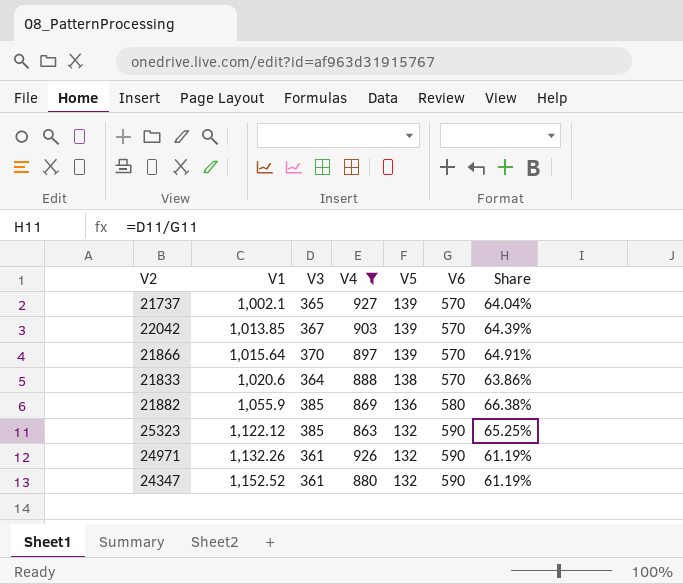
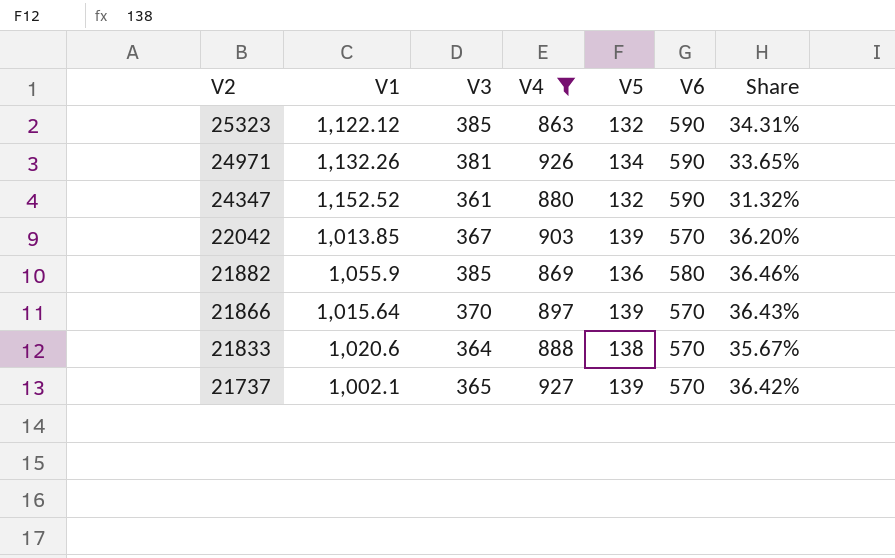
row order: V1 ascending -> V2 descending
column Share | formula: [V3] / [V6] -> [V3] / [V1]
24971 | V3: 361 -> 381
24971 | V5: 132 -> 134

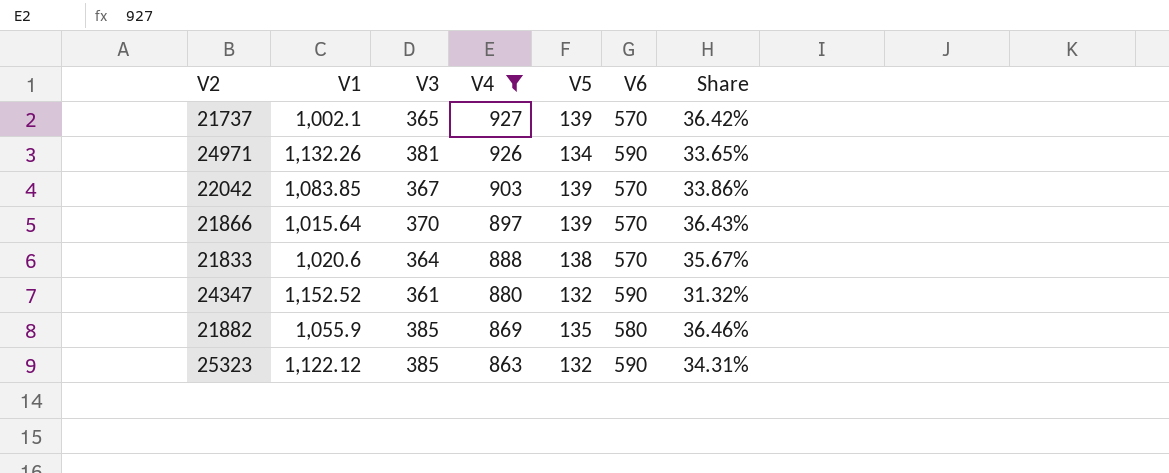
row order: V2 descending -> V4 descending
22042 | V1: 1,013.85 -> 1,083.85
22042 | Share: 36.20% -> 33.86%
21882 | V5: 136 -> 135

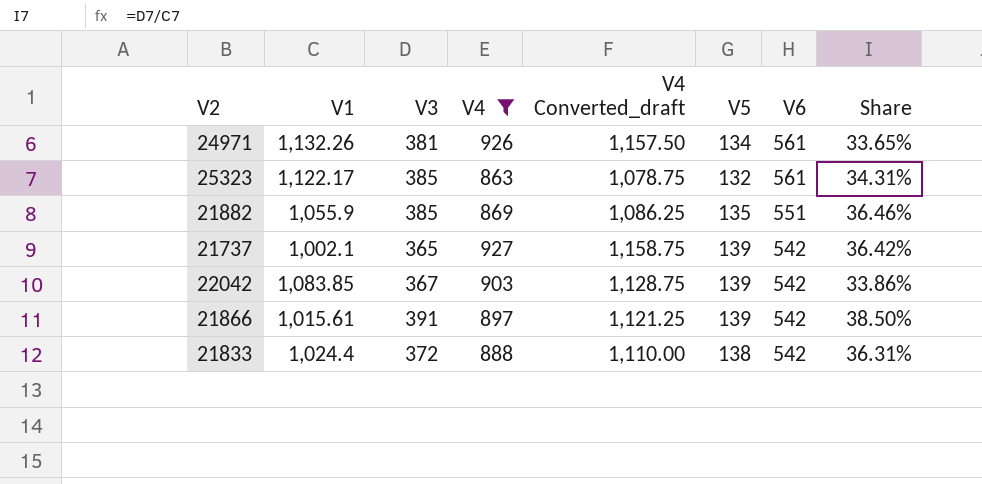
row order: V4 descending -> V6 descending
column V4 Converted_draft | formula: none -> [V4] * 1.25
row 24347: 1,152.52 | 361 | 880 | 132 | 590 | 31.32% -> none
24971 | V6: 590 -> 561
25323 | V1: 1,122.12 -> 1,122.17
25323 | V6: 590 -> 561
21882 | V6: 580 -> 551
21737 | V6: 570 -> 542
22042 | V6: 570 -> 542
21866 | V1: 1,015.64 -> 1,015.61
21866 | V3: 370 -> 391
21866 | V6: 570 -> 542
21866 | Share: 36.43% -> 38.50%
21833 | V1: 1,020.6 -> 1,024.4
21833 | V3: 364 -> 372
21833 | V6: 570 -> 542
21833 | Share: 35.67% -> 36.31%

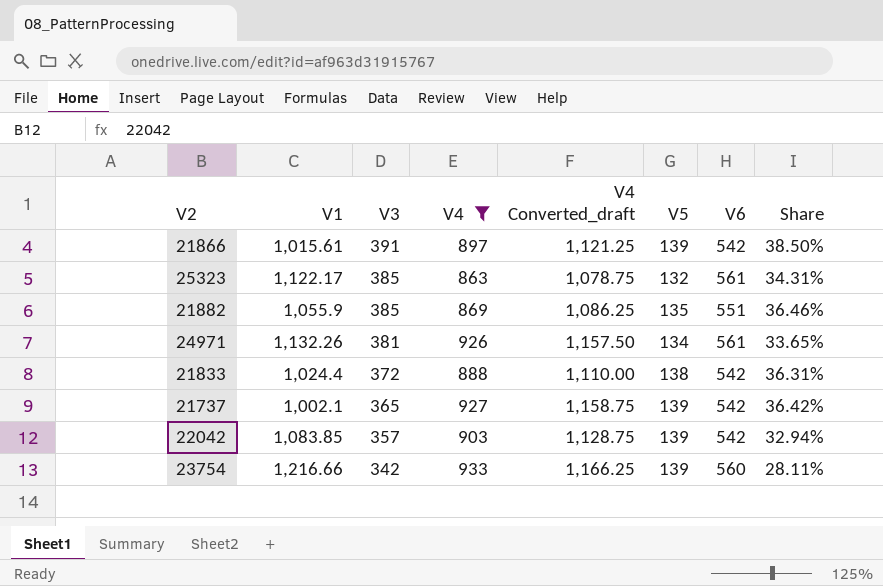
row order: V6 descending -> V3 descending
22042 | V3: 367 -> 357
22042 | Share: 33.86% -> 32.94%
row 23754: none -> 1,216.66 | 342 | 933 | 1,166.25 | 139 | 560 | 28.11%

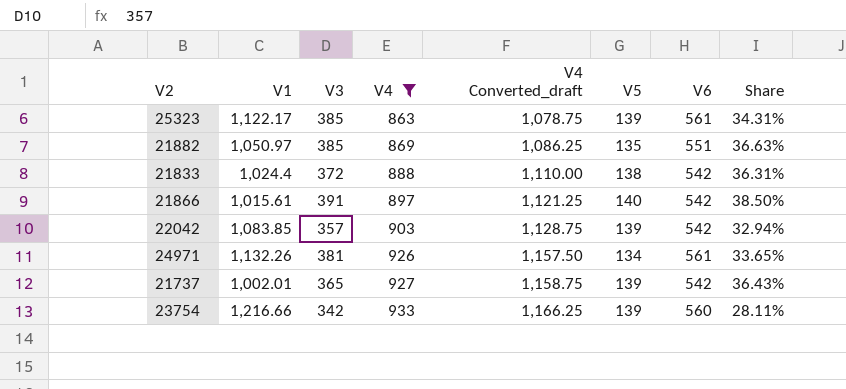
row order: V3 descending -> V4 ascending
25323 | V5: 132 -> 139
21882 | V1: 1,055.9 -> 1,050.97
21882 | Share: 36.46% -> 36.63%
21866 | V5: 139 -> 140
21737 | V1: 1,002.1 -> 1,002.01
21737 | Share: 36.42% -> 36.43%

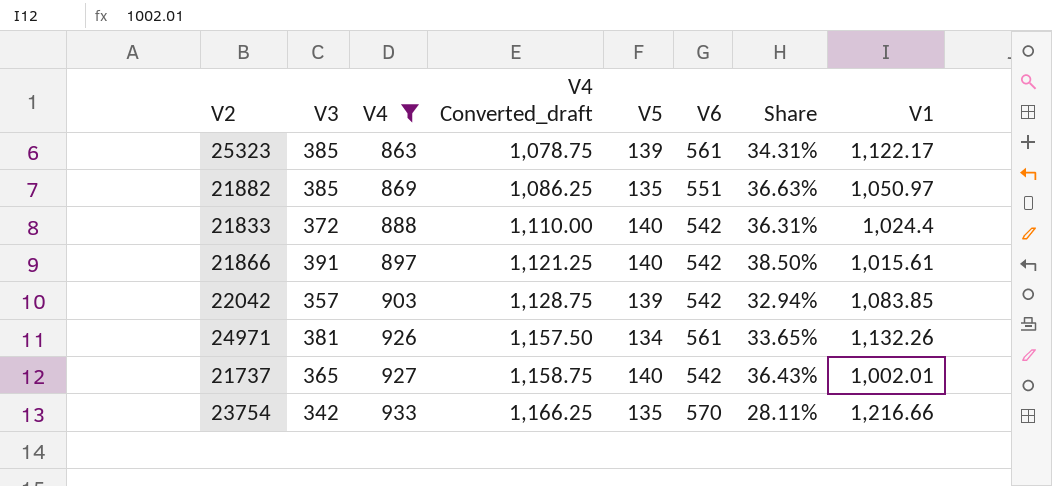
column V1 | position: 2 -> 8
21833 | V5: 138 -> 140
21737 | V5: 139 -> 140
23754 | V5: 139 -> 135
23754 | V6: 560 -> 570

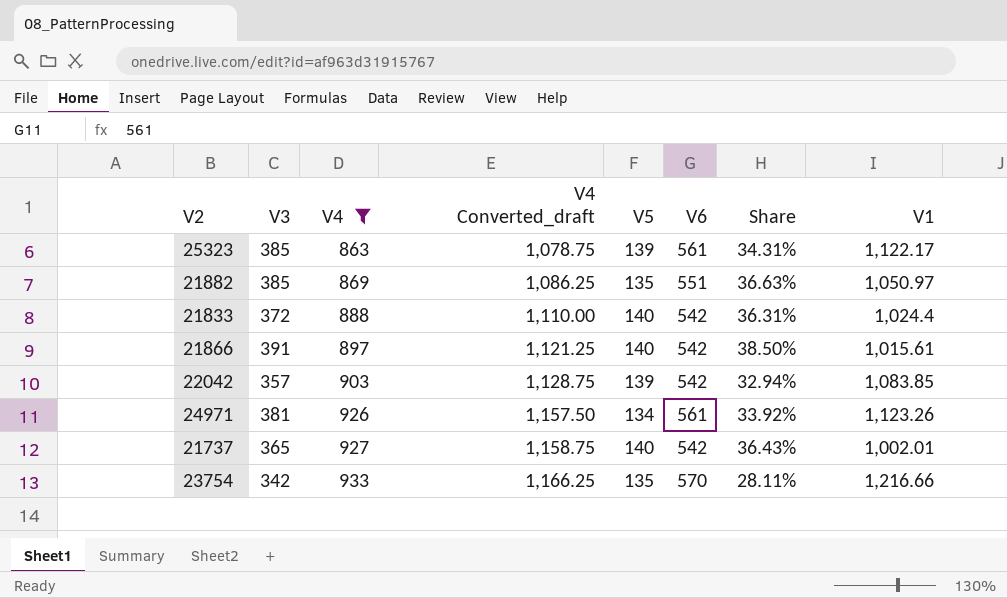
24971 | Share: 33.65% -> 33.92%
24971 | V1: 1,132.26 -> 1,123.26

